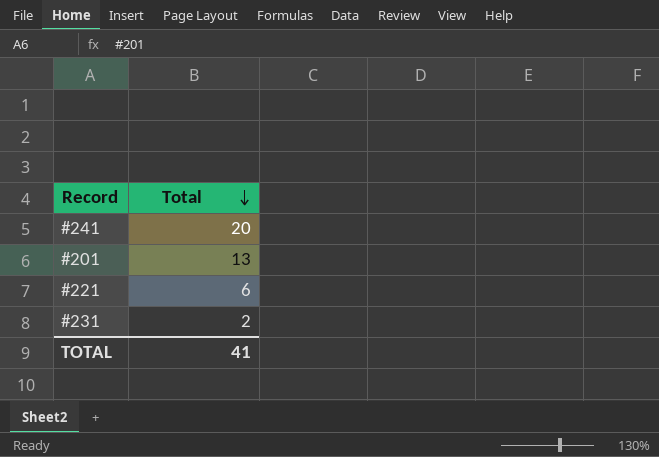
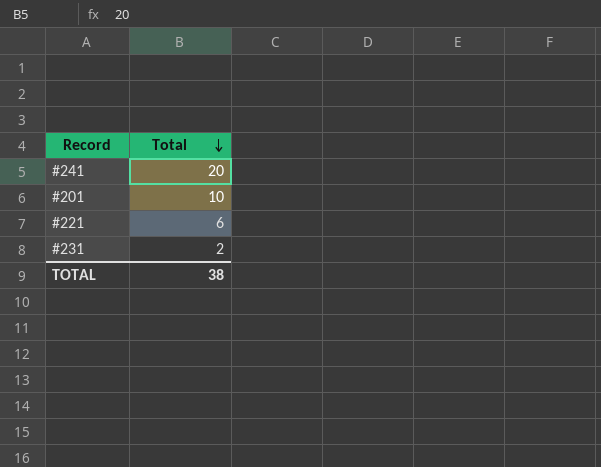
#201 | Total: 13 -> 10
TOTAL | Total: 41 -> 38

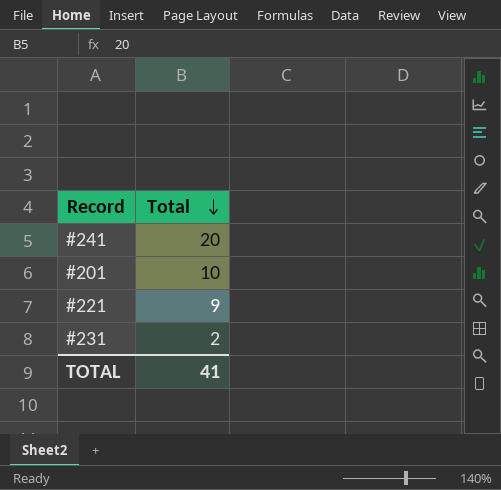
#221 | Total: 6 -> 9
TOTAL | Total: 38 -> 41

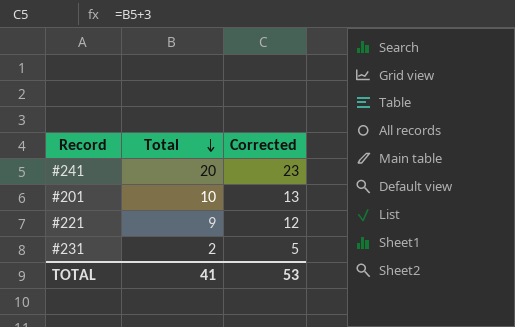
column Corrected | formula: none -> [Total] + 3

